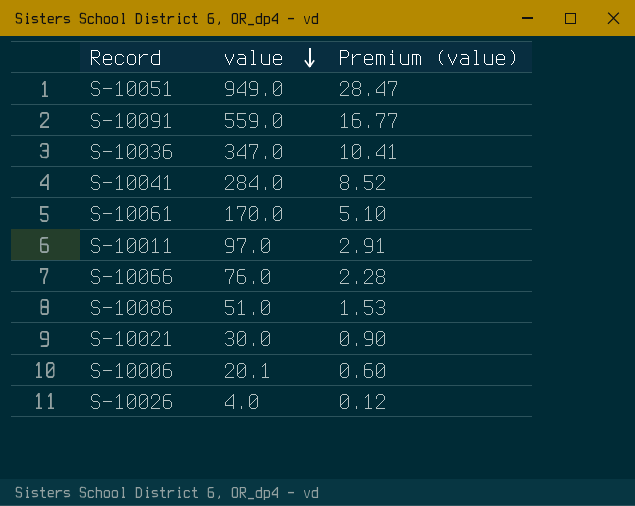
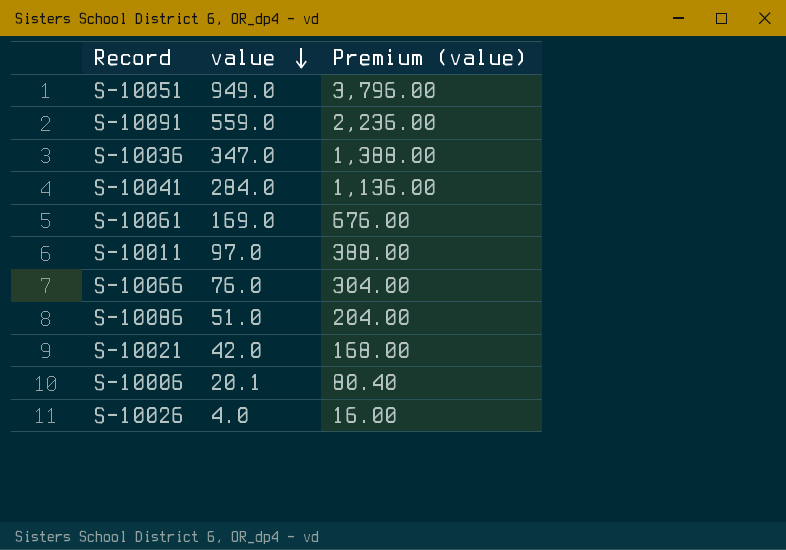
column Premium (value) | formula: [value] * 0.03 -> [value] * 4
S-10061 | value: 170.0 -> 169.0
S-10021 | value: 30.0 -> 42.0

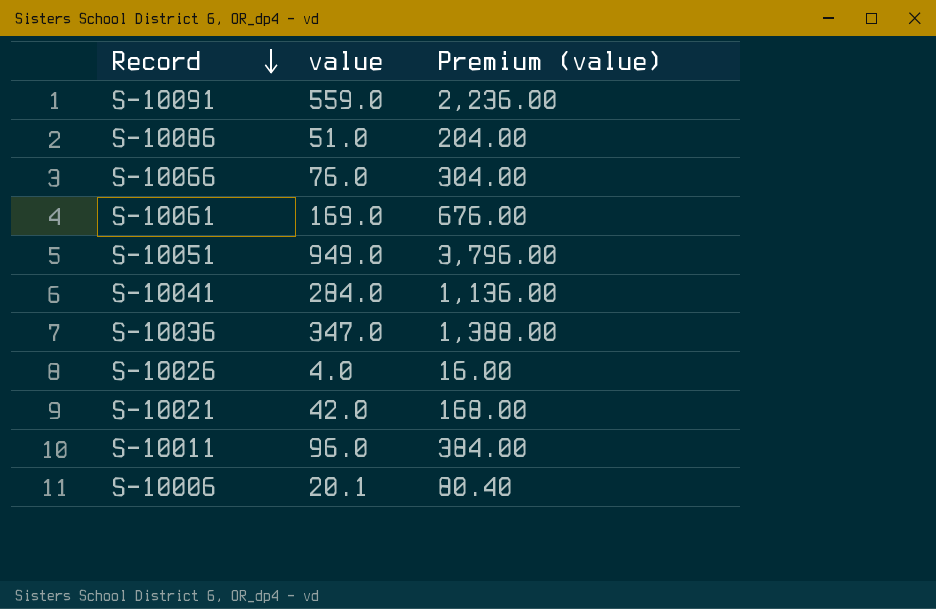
row order: value descending -> Record descending
S-10011 | value: 97.0 -> 96.0
S-10011 | Premium (value): 388.00 -> 384.00

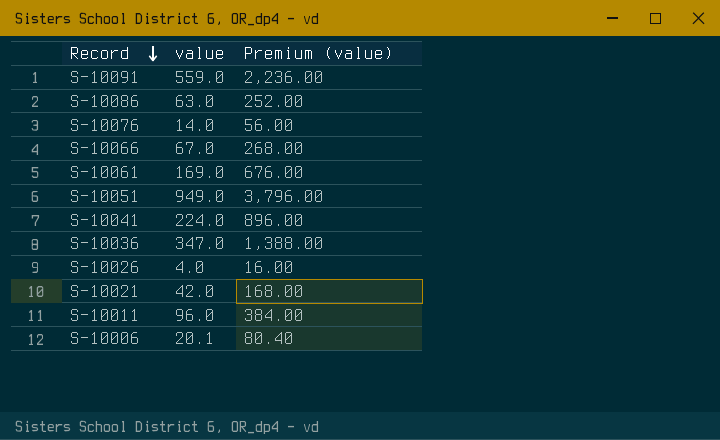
S-10086 | value: 51.0 -> 63.0
S-10086 | Premium (value): 204.00 -> 252.00
row S-10076: none -> 14.0 | 56.00
S-10066 | value: 76.0 -> 67.0
S-10066 | Premium (value): 304.00 -> 268.00
S-10041 | value: 284.0 -> 224.0
S-10041 | Premium (value): 1,136.00 -> 896.00

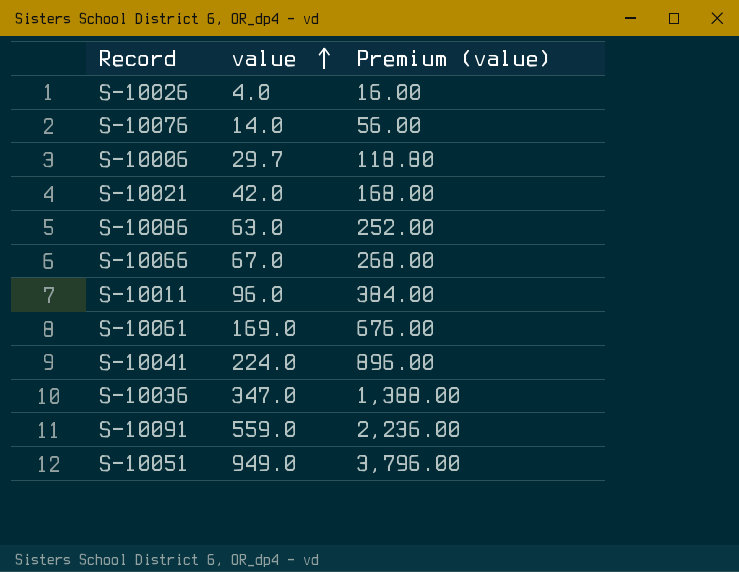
row order: Record descending -> value ascending
S-10006 | value: 20.1 -> 29.7
S-10006 | Premium (value): 80.40 -> 118.80

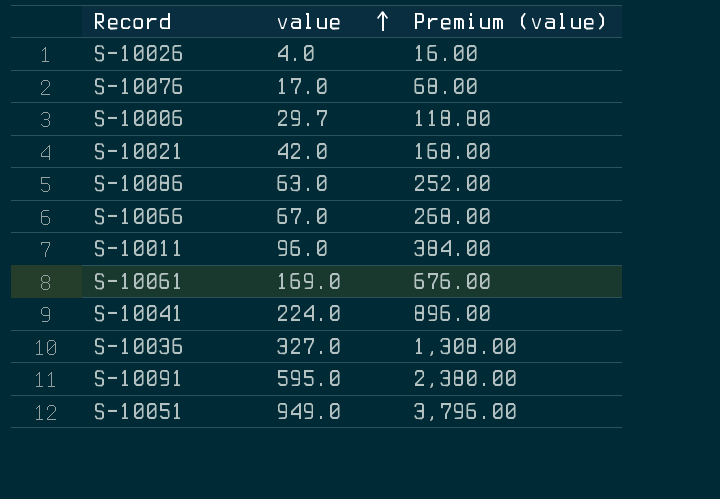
S-10076 | value: 14.0 -> 17.0
S-10076 | Premium (value): 56.00 -> 68.00
S-10036 | value: 347.0 -> 327.0
S-10036 | Premium (value): 1,388.00 -> 1,308.00
S-10091 | value: 559.0 -> 595.0
S-10091 | Premium (value): 2,236.00 -> 2,380.00

